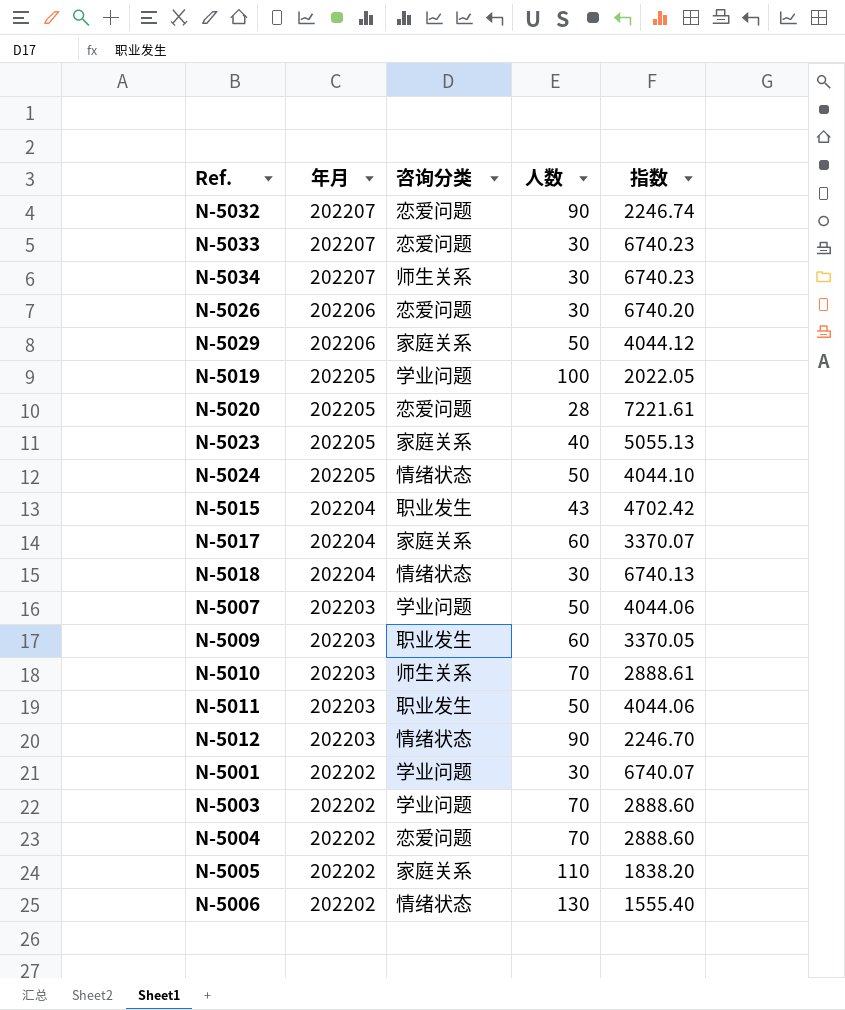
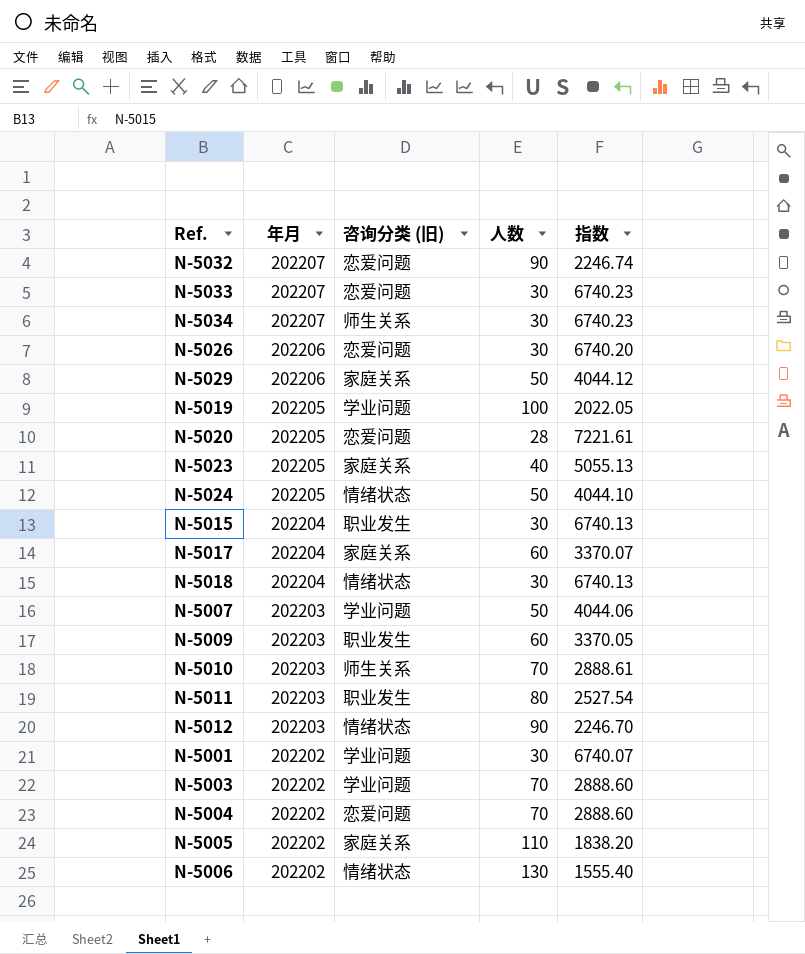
column name: 咨询分类 -> 咨询分类 (旧)
N-5015 | 人数: 43 -> 30
N-5015 | 指数: 4702.42 -> 6740.13
N-5011 | 人数: 50 -> 80
N-5011 | 指数: 4044.06 -> 2527.54

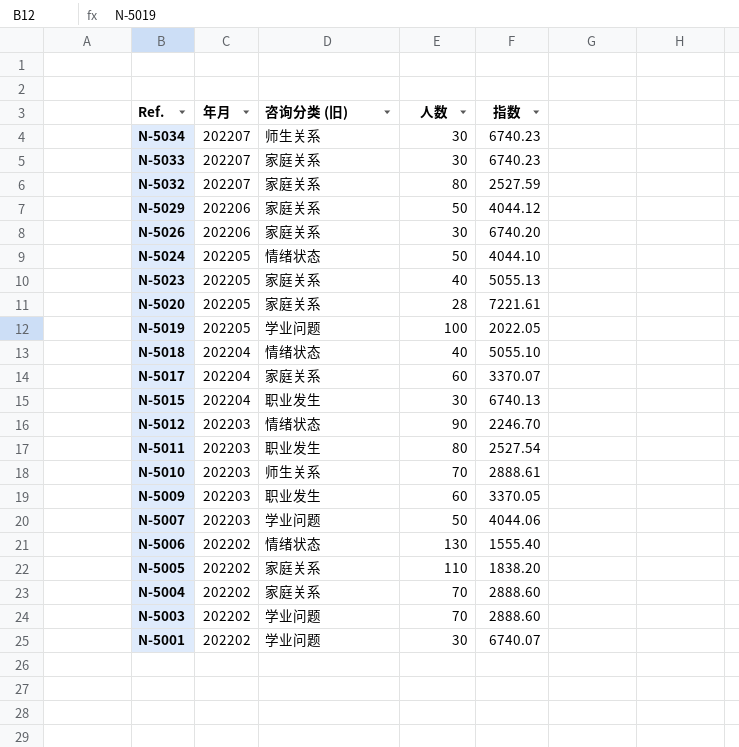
row order: 年月 descending -> Ref. descending
N-5033 | 咨询分类 (旧): 恋爱问题 -> 家庭关系
N-5032 | 咨询分类 (旧): 恋爱问题 -> 家庭关系
N-5032 | 人数: 90 -> 80
N-5032 | 指数: 2246.74 -> 2527.59
N-5026 | 咨询分类 (旧): 恋爱问题 -> 家庭关系
N-5020 | 咨询分类 (旧): 恋爱问题 -> 家庭关系
N-5018 | 人数: 30 -> 40
N-5018 | 指数: 6740.13 -> 5055.10
N-5004 | 咨询分类 (旧): 恋爱问题 -> 家庭关系

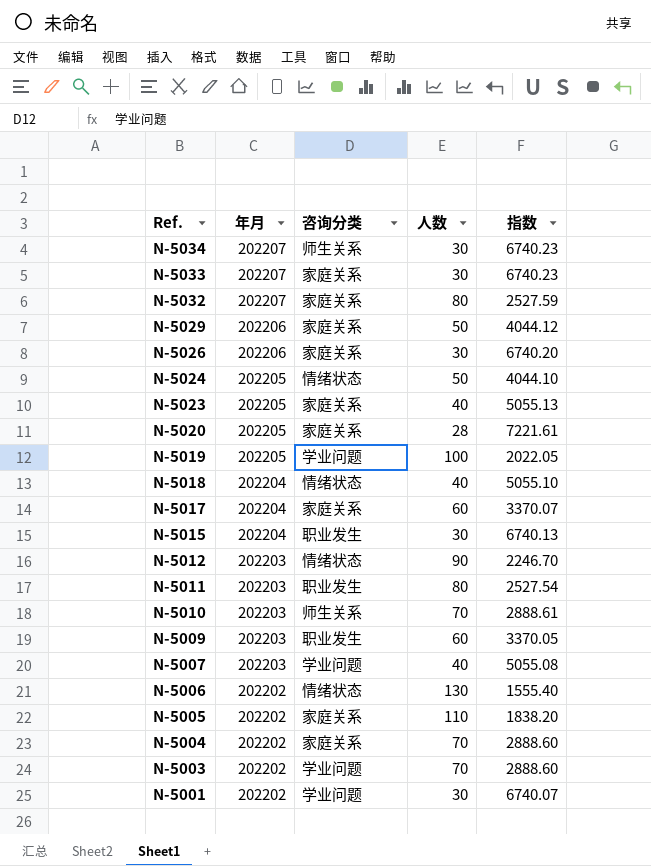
column name: 咨询分类 (旧) -> 咨询分类
N-5007 | 人数: 50 -> 40
N-5007 | 指数: 4044.06 -> 5055.08

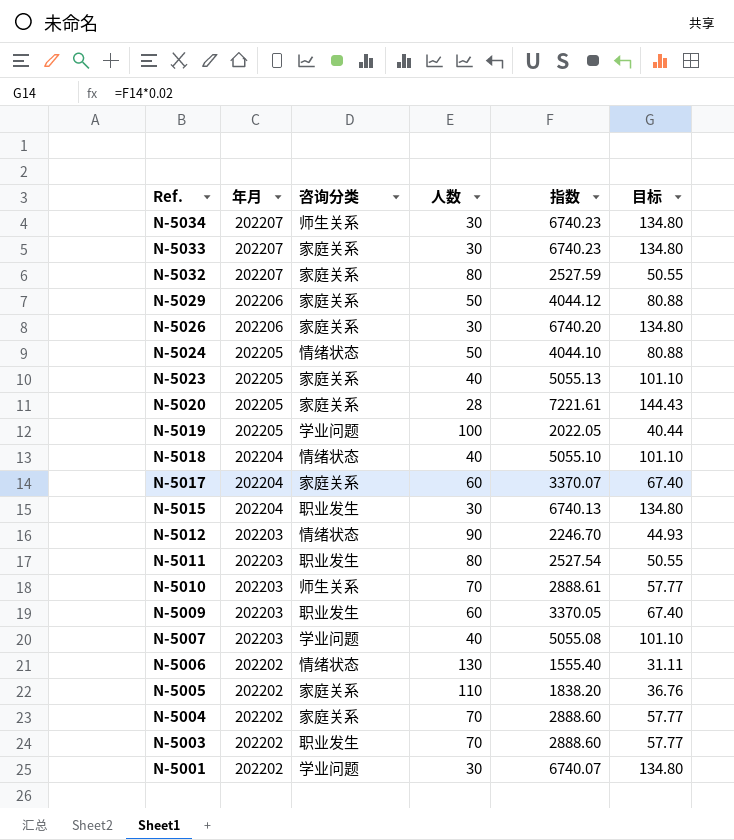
column 目标 | formula: none -> [指数] * 0.02
N-5003 | 咨询分类: 学业问题 -> 职业发生

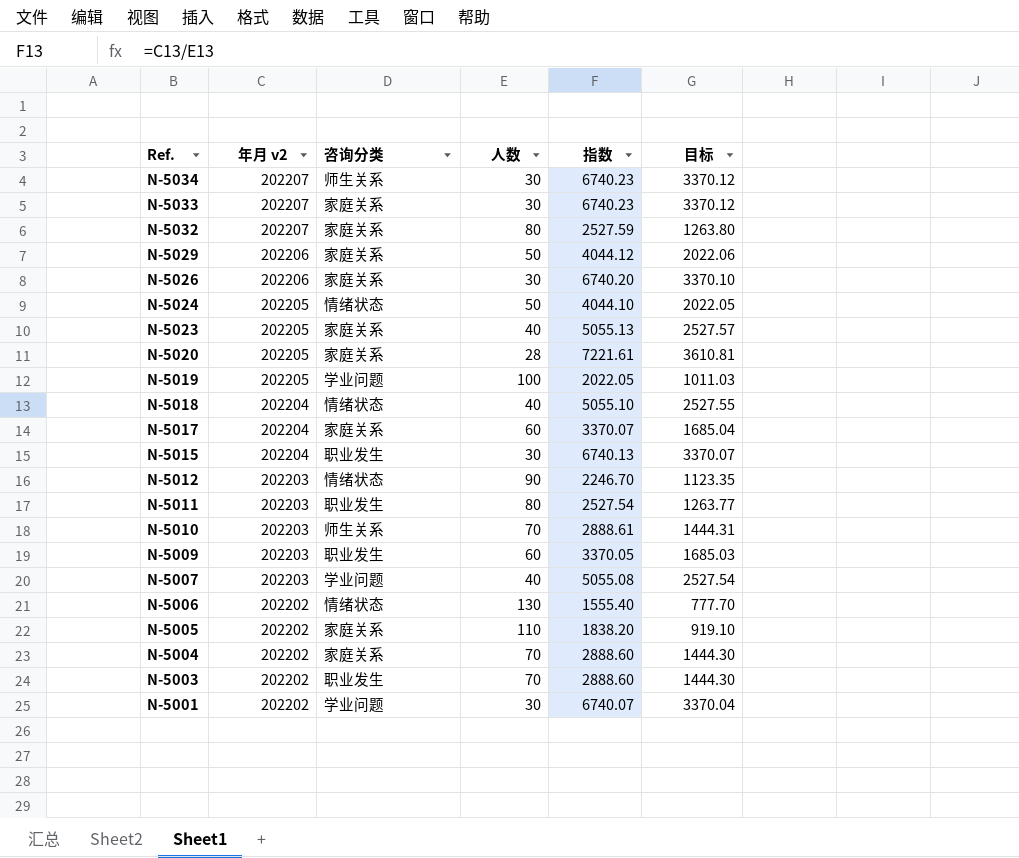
column name: 年月 -> 年月 v2
column 目标 | formula: [指数] * 0.02 -> [指数] * 0.5

